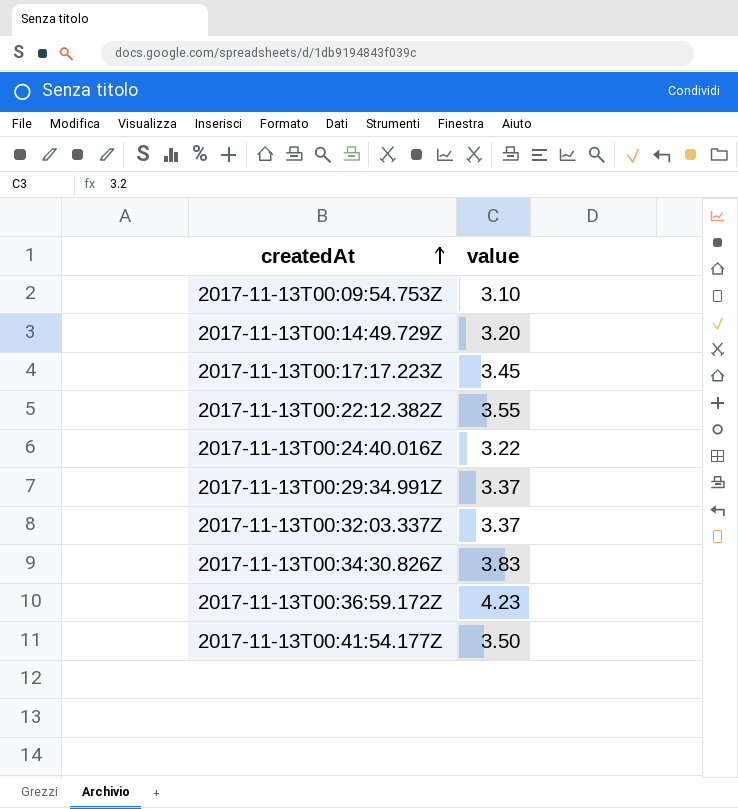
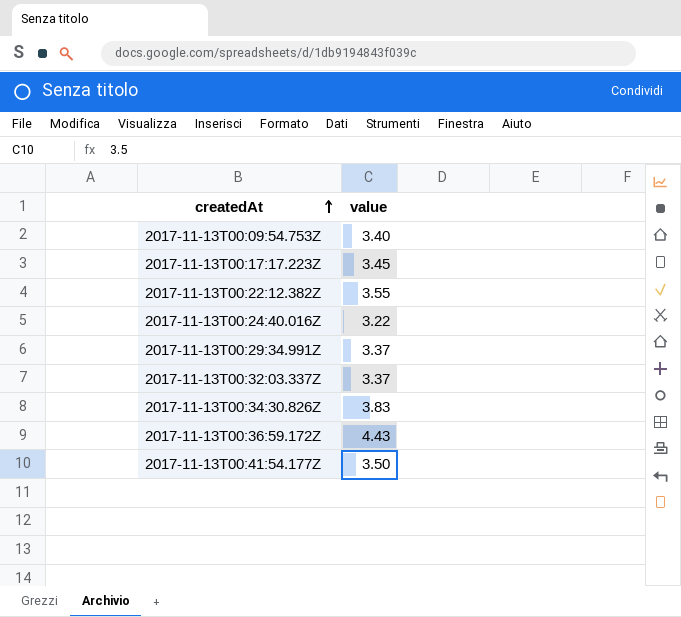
row 2017-11-13T00:14:49.729Z: 3.20 -> none
2017-11-13T00:09:54.753Z | value: 3.10 -> 3.40
2017-11-13T00:36:59.172Z | value: 4.23 -> 4.43

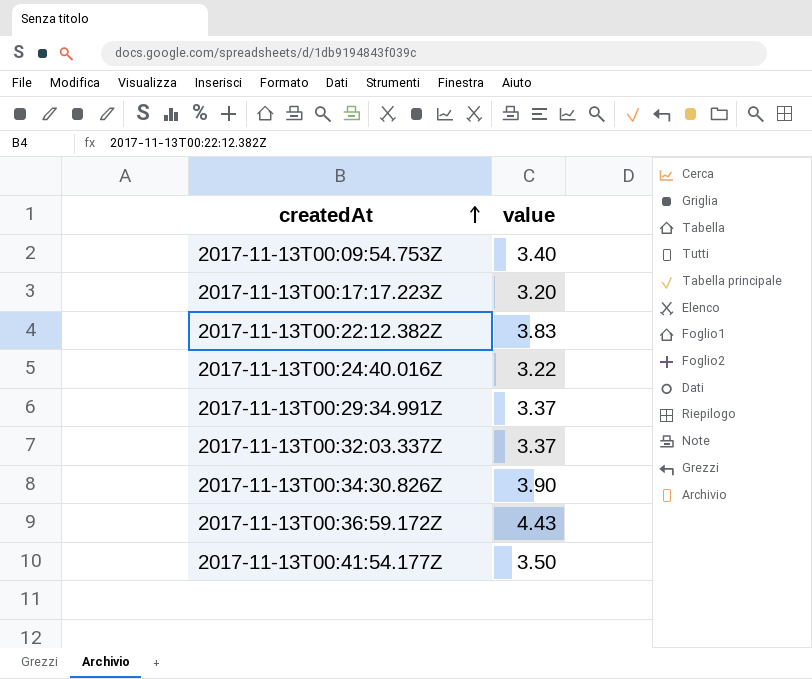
2017-11-13T00:17:17.223Z | value: 3.45 -> 3.20
2017-11-13T00:22:12.382Z | value: 3.55 -> 3.83
2017-11-13T00:34:30.826Z | value: 3.83 -> 3.90

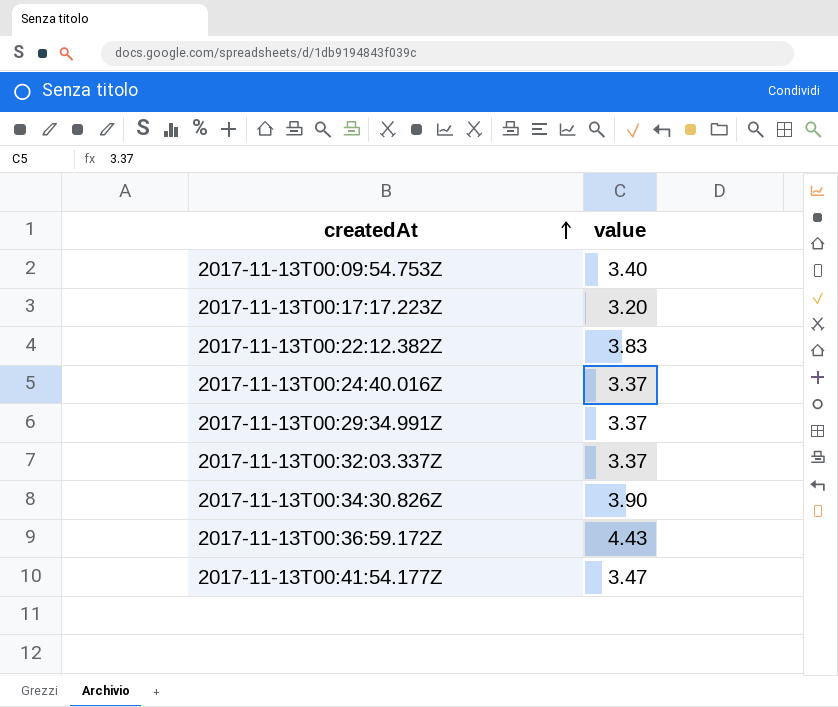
2017-11-13T00:24:40.016Z | value: 3.22 -> 3.37
2017-11-13T00:41:54.177Z | value: 3.50 -> 3.47

